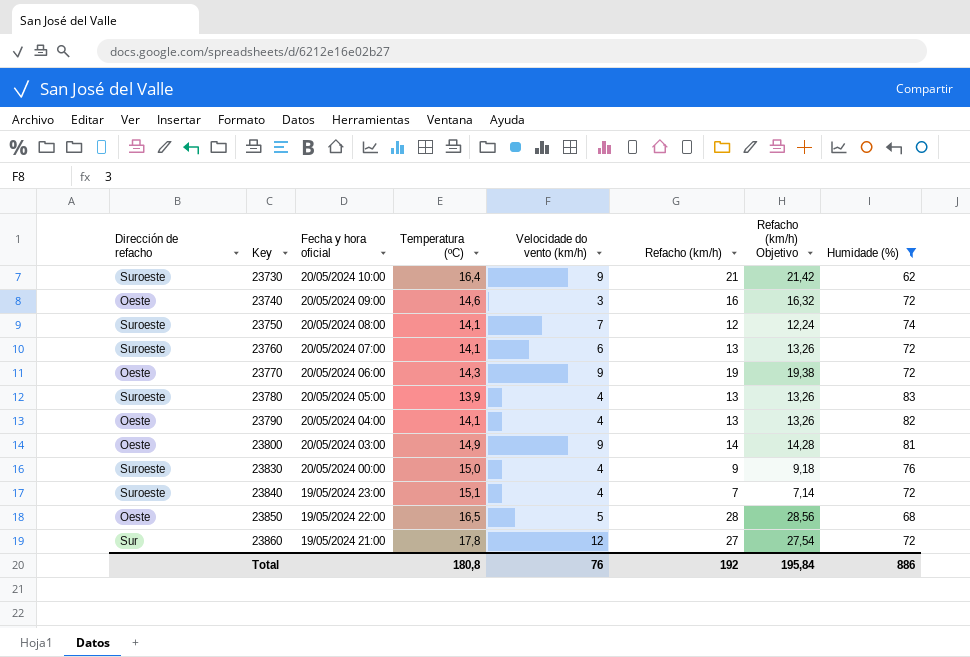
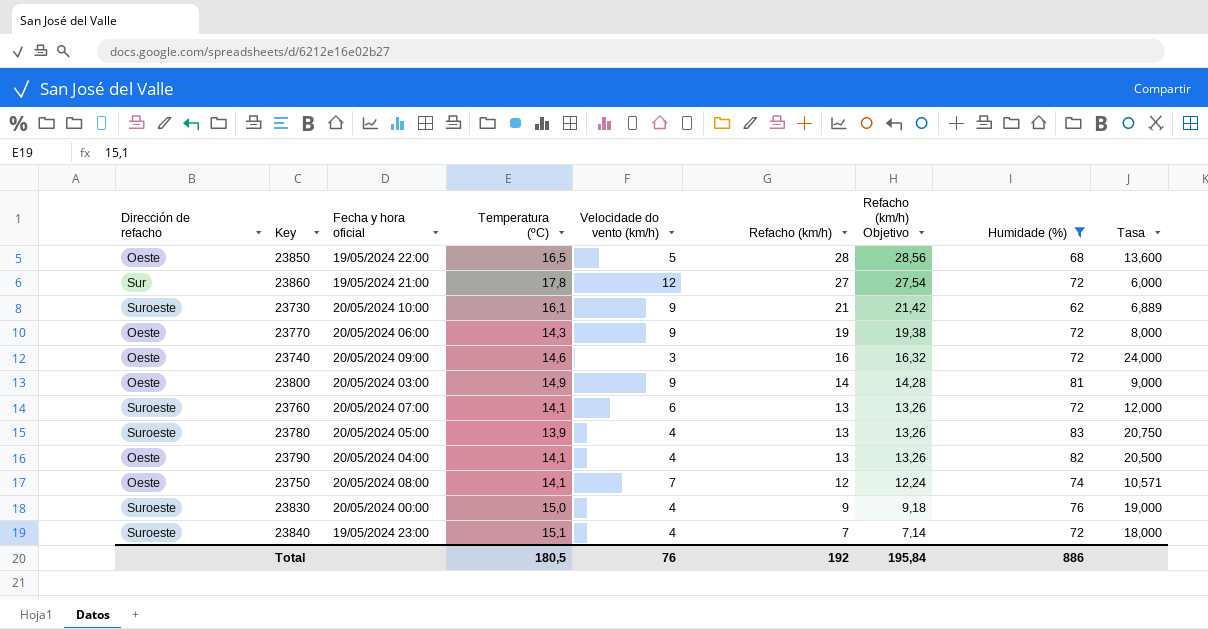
row order: Key ascending -> Refacho (km/h) descending
column Tasa | formula: none -> [Humidade (%)] / [Velocidade do vento (km/h)]
23730 | Temperatura (ºC): 16,4 -> 16,1
23750 | Dirección de refacho: Suroeste -> Oeste
Total | Temperatura (ºC): 180,8 -> 180,5

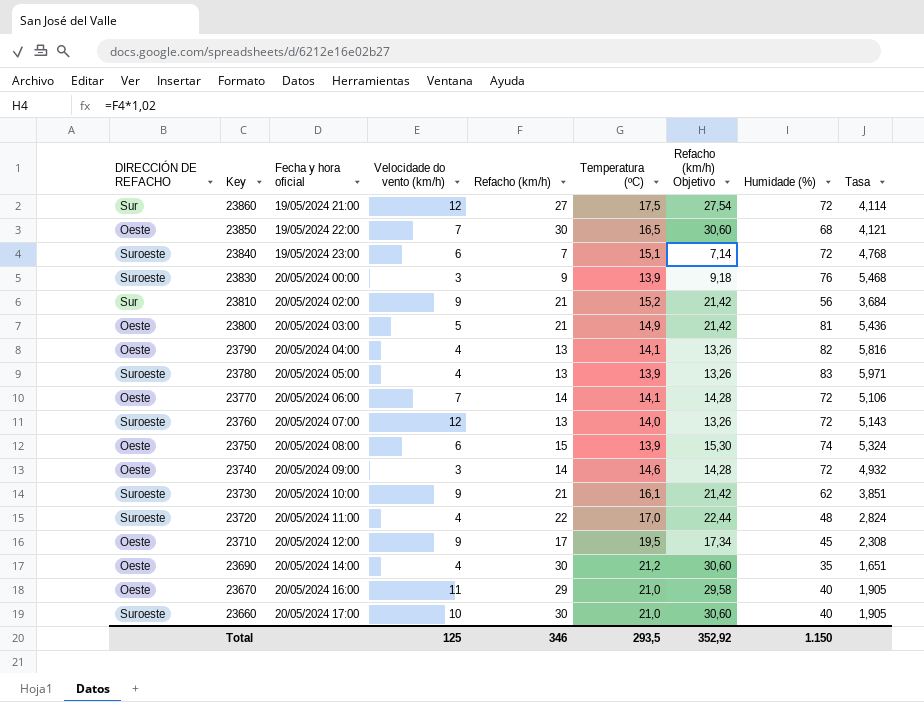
filter: Humidade (%) >= 62 -> none
row order: Refacho (km/h) descending -> Key descending
column name: Dirección de refacho -> DIRECCIÓN DE REFACHO
column Temperatura (ºC) | position: 4 -> 6
column Tasa | formula: [Humidade (%)] / [Velocidade do vento (km/h)] -> [Humidade (%)] / [Temperatura (ºC)]
23860 | Temperatura (ºC): 17,8 -> 17,5
23850 | Velocidade do vento (km/h): 5 -> 7
23850 | Refacho (km/h): 28 -> 30
23850 | Refacho (km/h) Objetivo: 28,56 -> 30,60
23840 | Velocidade do vento (km/h): 4 -> 6
23830 | Velocidade do vento (km/h): 4 -> 3
23830 | Temperatura (ºC): 15,0 -> 13,9
23800 | Velocidade do vento (km/h): 9 -> 5
23800 | Refacho (km/h): 14 -> 21
23800 | Refacho (km/h) Objetivo: 14,28 -> 21,42
23770 | Velocidade do vento (km/h): 9 -> 7
23770 | Refacho (km/h): 19 -> 14
23770 | Temperatura (ºC): 14,3 -> 14,1
23770 | Refacho (km/h) Objetivo: 19,38 -> 14,28
23760 | Velocidade do vento (km/h): 6 -> 12
23760 | Temperatura (ºC): 14,1 -> 14,0
23750 | Velocidade do vento (km/h): 7 -> 6
23750 | Refacho (km/h): 12 -> 15
23750 | Temperatura (ºC): 14,1 -> 13,9
23750 | Refacho (km/h) Objetivo: 12,24 -> 15,30
23740 | Refacho (km/h): 16 -> 14
23740 | Refacho (km/h) Objetivo: 16,32 -> 14,28
Total | Velocidade do vento (km/h): 76 -> 125
Total | Refacho (km/h): 192 -> 346
Total | Temperatura (ºC): 180,5 -> 293,5
Total | Refacho (km/h) Objetivo: 195,84 -> 352,92
Total | Humidade (%): 886 -> 1.150

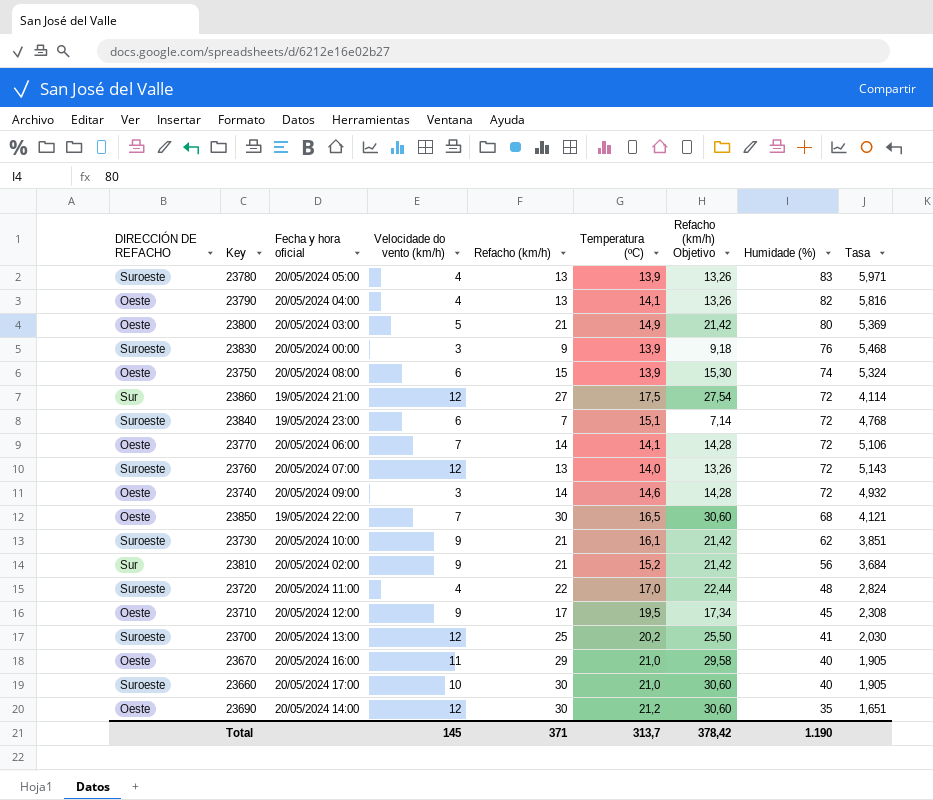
row order: Key descending -> Humidade (%) descending
23800 | Humidade (%): 81 -> 80
23800 | Tasa: 5,436 -> 5,369
row 23700: none -> Suroeste | 20/05/2024 13:00 | 12 | 25 | 20,2 | 25,50 | 41 | 2,030
23690 | Velocidade do vento (km/h): 4 -> 12
Total | Velocidade do vento (km/h): 125 -> 145
Total | Refacho (km/h): 346 -> 371
Total | Temperatura (ºC): 293,5 -> 313,7
Total | Refacho (km/h) Objetivo: 352,92 -> 378,42
Total | Humidade (%): 1.150 -> 1.190

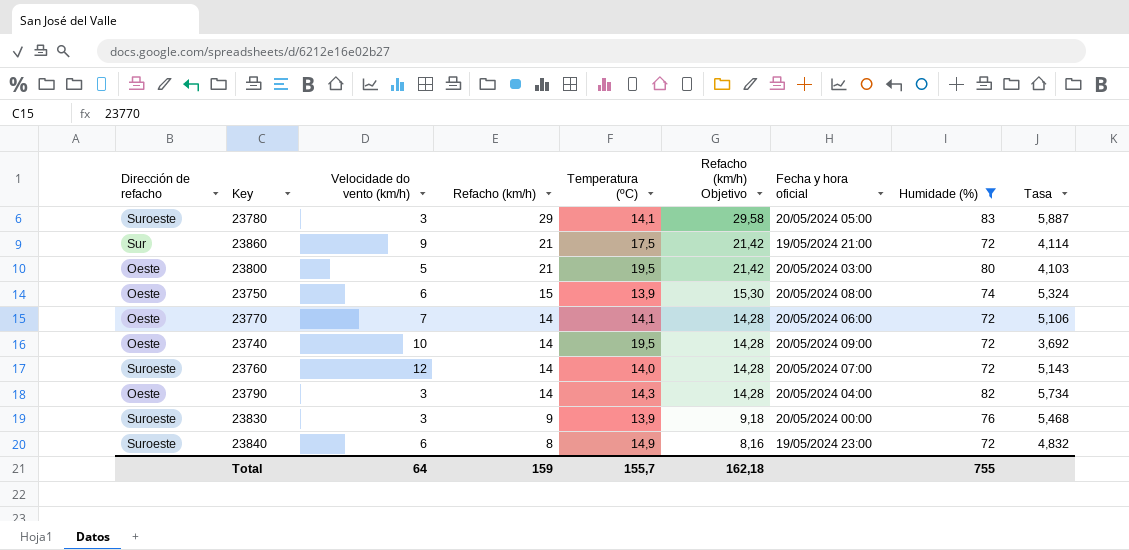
filter: none -> Humidade (%) >= 72
row order: Humidade (%) descending -> Refacho (km/h) descending
column name: DIRECCIÓN DE REFACHO -> Dirección de refacho
column Fecha y hora oficial | position: 3 -> 7
23780 | Velocidade do vento (km/h): 4 -> 3
23780 | Refacho (km/h): 13 -> 29
23780 | Temperatura (ºC): 13,9 -> 14,1
23780 | Refacho (km/h) Objetivo: 13,26 -> 29,58
23780 | Tasa: 5,971 -> 5,887
23860 | Velocidade do vento (km/h): 12 -> 9
23860 | Refacho (km/h): 27 -> 21
23860 | Refacho (km/h) Objetivo: 27,54 -> 21,42
23800 | Temperatura (ºC): 14,9 -> 19,5
23800 | Tasa: 5,369 -> 4,103
23740 | Velocidade do vento (km/h): 3 -> 10
23740 | Temperatura (ºC): 14,6 -> 19,5
23740 | Tasa: 4,932 -> 3,692
23760 | Refacho (km/h): 13 -> 14
23760 | Refacho (km/h) Objetivo: 13,26 -> 14,28
23790 | Velocidade do vento (km/h): 4 -> 3
23790 | Refacho (km/h): 13 -> 14
23790 | Temperatura (ºC): 14,1 -> 14,3
23790 | Refacho (km/h) Objetivo: 13,26 -> 14,28
23790 | Tasa: 5,816 -> 5,734
23840 | Refacho (km/h): 7 -> 8
23840 | Temperatura (ºC): 15,1 -> 14,9
23840 | Refacho (km/h) Objetivo: 7,14 -> 8,16
23840 | Tasa: 4,768 -> 4,832
Total | Velocidade do vento (km/h): 145 -> 64
Total | Refacho (km/h): 371 -> 159
Total | Temperatura (ºC): 313,7 -> 155,7
Total | Refacho (km/h) Objetivo: 378,42 -> 162,18
Total | Humidade (%): 1.190 -> 755

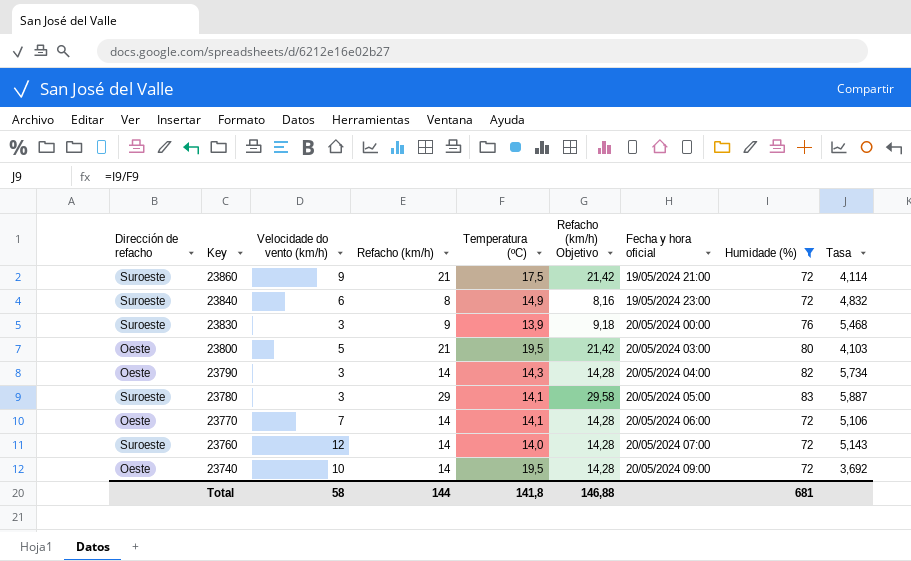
row order: Refacho (km/h) descending -> Key descending
row 23750: Oeste | 6 | 15 | 13,9 | 15,30 | 20/05/2024 08:00 | 74 | 5,324 -> none
23860 | Dirección de refacho: Sur -> Suroeste
Total | Velocidade do vento (km/h): 64 -> 58
Total | Refacho (km/h): 159 -> 144
Total | Temperatura (ºC): 155,7 -> 141,8
Total | Refacho (km/h) Objetivo: 162,18 -> 146,88
Total | Humidade (%): 755 -> 681

